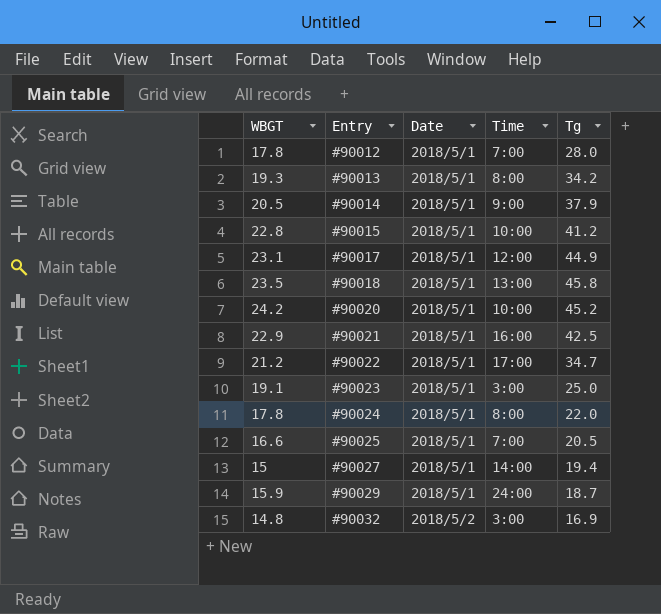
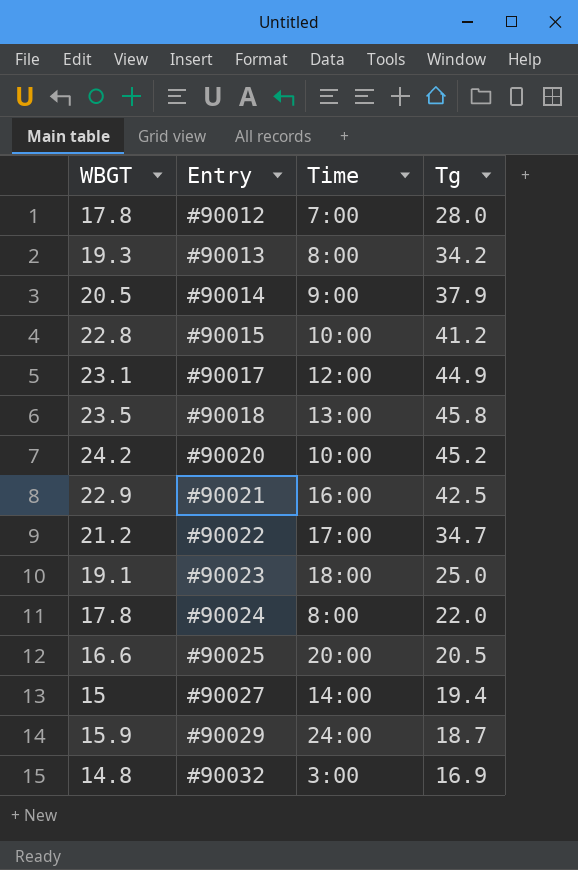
column Date | position: 3 -> none
#90023 | Time: 3:00 -> 18:00
#90025 | Time: 7:00 -> 20:00

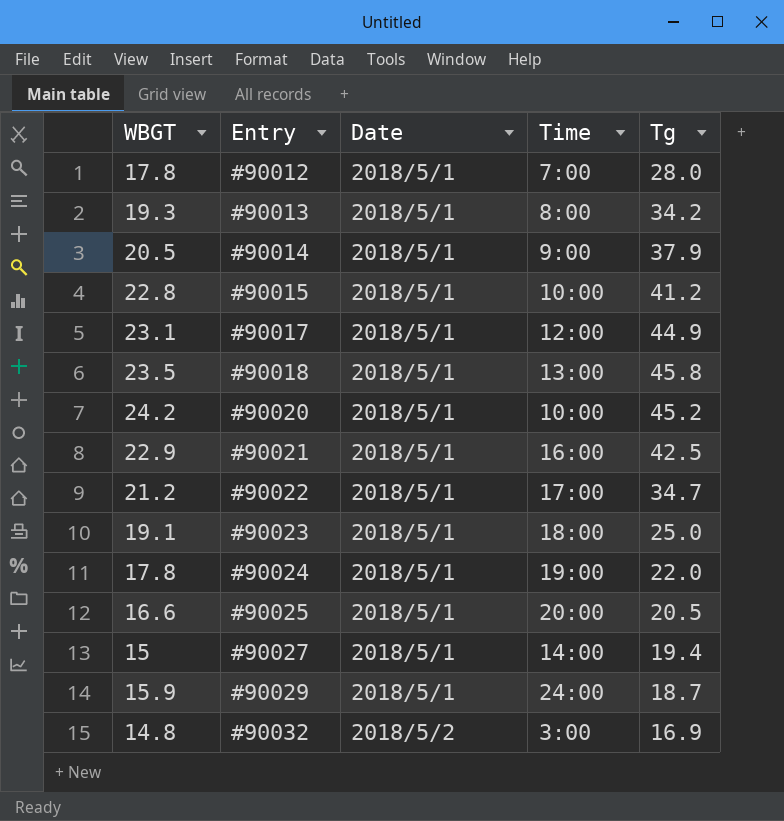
column Date | position: none -> 3
#90024 | Time: 8:00 -> 19:00

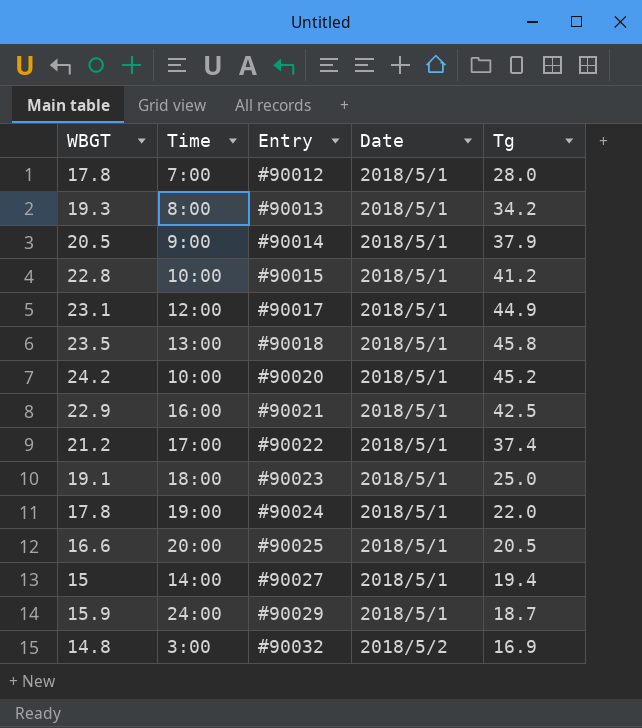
column Time | position: 4 -> 2
#90022 | Tg: 34.7 -> 37.4

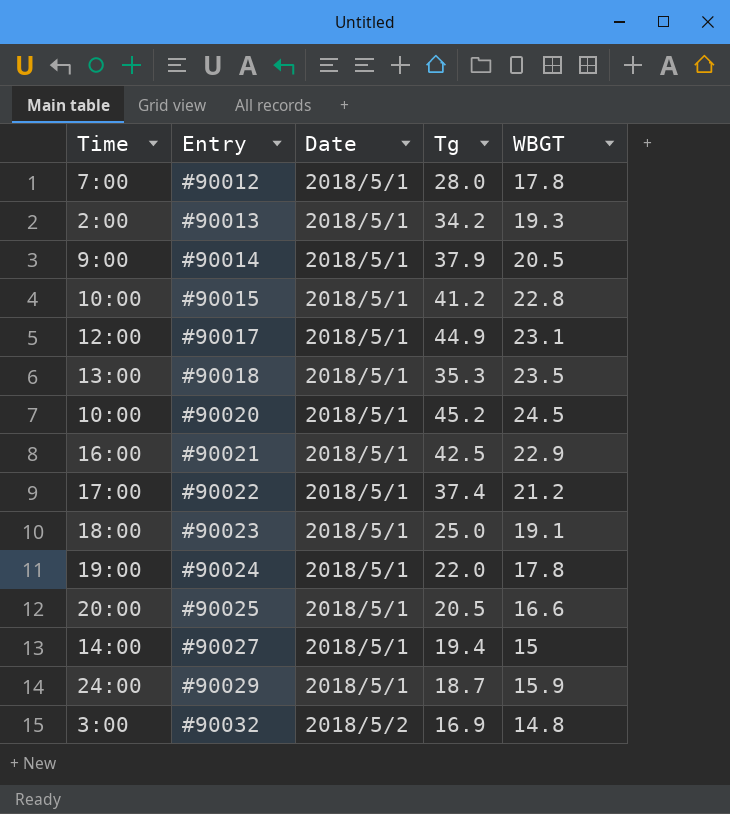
column WBGT | position: 1 -> 5
#90013 | Time: 8:00 -> 2:00
#90018 | Tg: 45.8 -> 35.3
#90020 | WBGT: 24.2 -> 24.5

